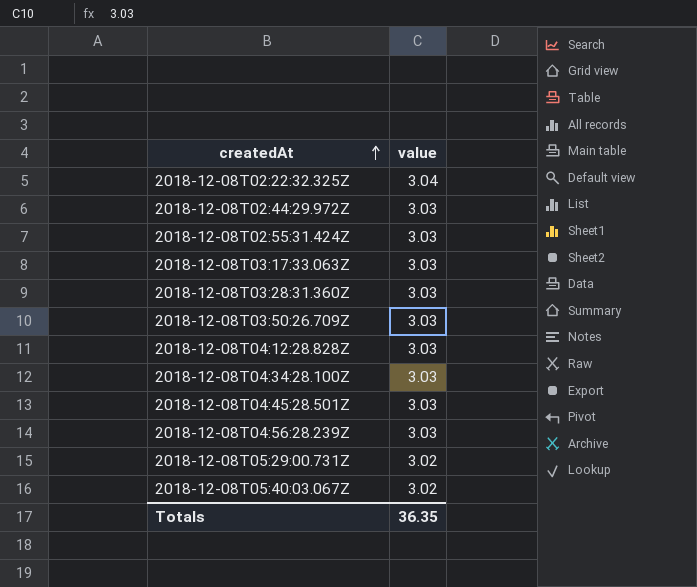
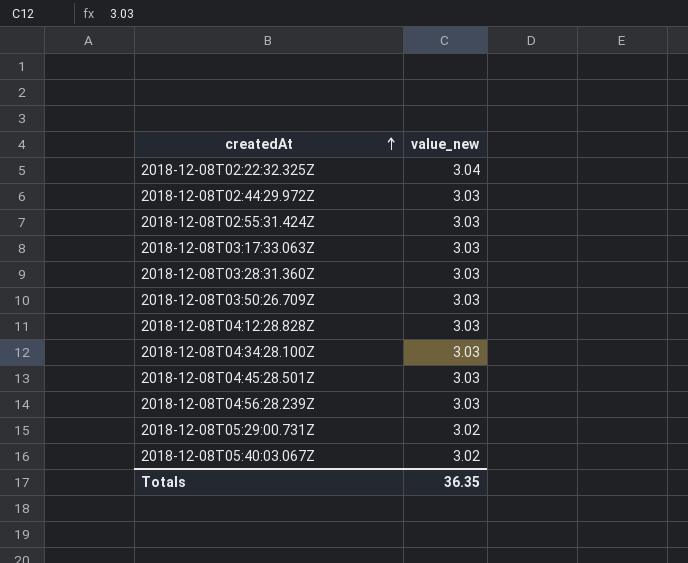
column name: value -> value_new

